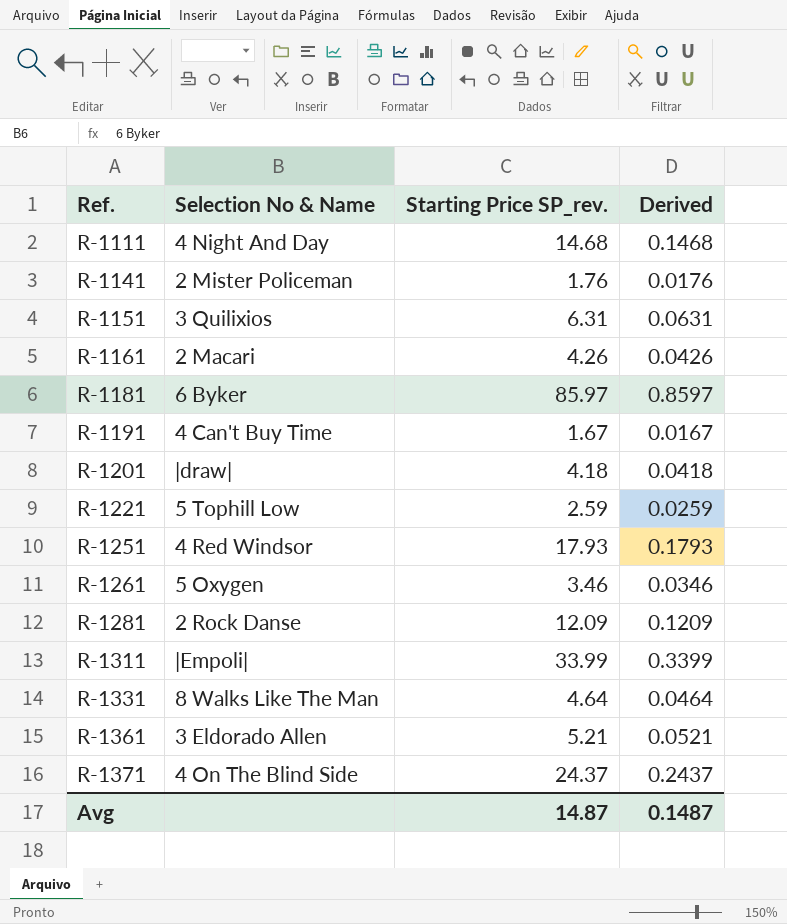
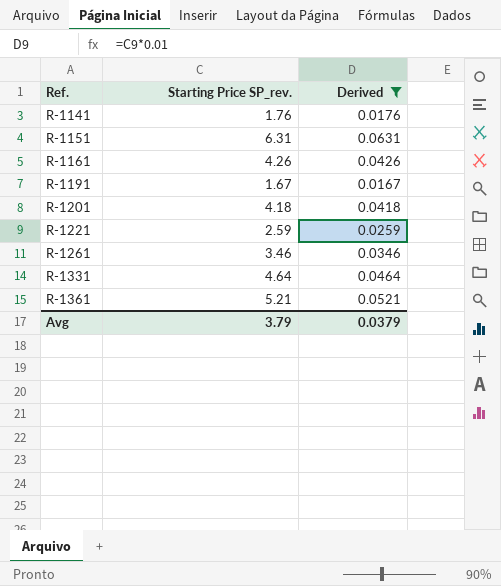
filter: none -> Derived <= 0.0631
column Selection No & Name | position: 2 -> none
Avg | Starting Price SP_rev.: 14.87 -> 3.79
Avg | Derived: 0.1487 -> 0.0379

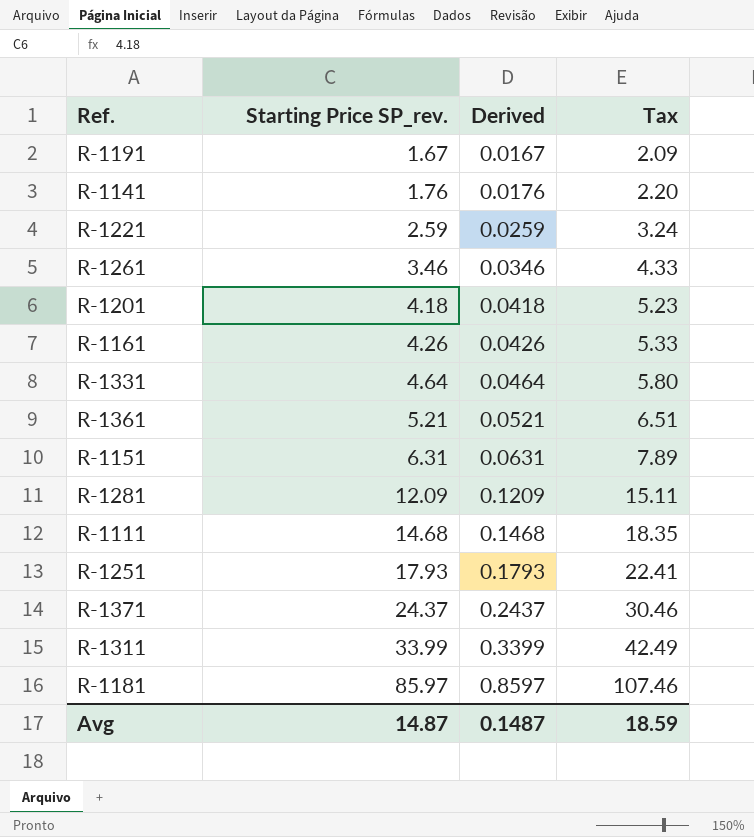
filter: Derived <= 0.0631 -> none
row order: Ref. ascending -> Starting Price SP_rev. ascending
column Tax | formula: none -> [Starting Price SP_rev.] * 1.25
Avg | Starting Price SP_rev.: 3.79 -> 14.87
Avg | Derived: 0.0379 -> 0.1487

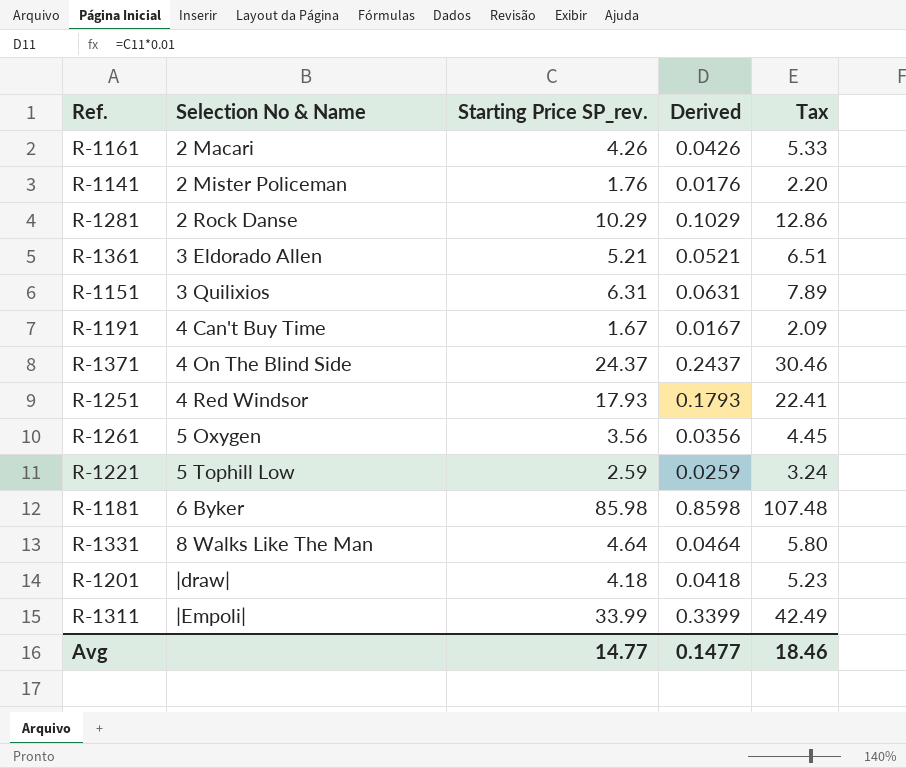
row order: Starting Price SP_rev. ascending -> Selection No & Name ascending
column Selection No & Name | position: none -> 2
row R-1111: 14.68 | 0.1468 | 18.35 -> none
R-1281 | Starting Price SP_rev.: 12.09 -> 10.29
R-1281 | Derived: 0.1209 -> 0.1029
R-1281 | Tax: 15.11 -> 12.86
R-1261 | Starting Price SP_rev.: 3.46 -> 3.56
R-1261 | Derived: 0.0346 -> 0.0356
R-1261 | Tax: 4.33 -> 4.45
R-1181 | Starting Price SP_rev.: 85.97 -> 85.98
R-1181 | Derived: 0.8597 -> 0.8598
R-1181 | Tax: 107.46 -> 107.48
Avg | Starting Price SP_rev.: 14.87 -> 14.77
Avg | Derived: 0.1487 -> 0.1477
Avg | Tax: 18.59 -> 18.46

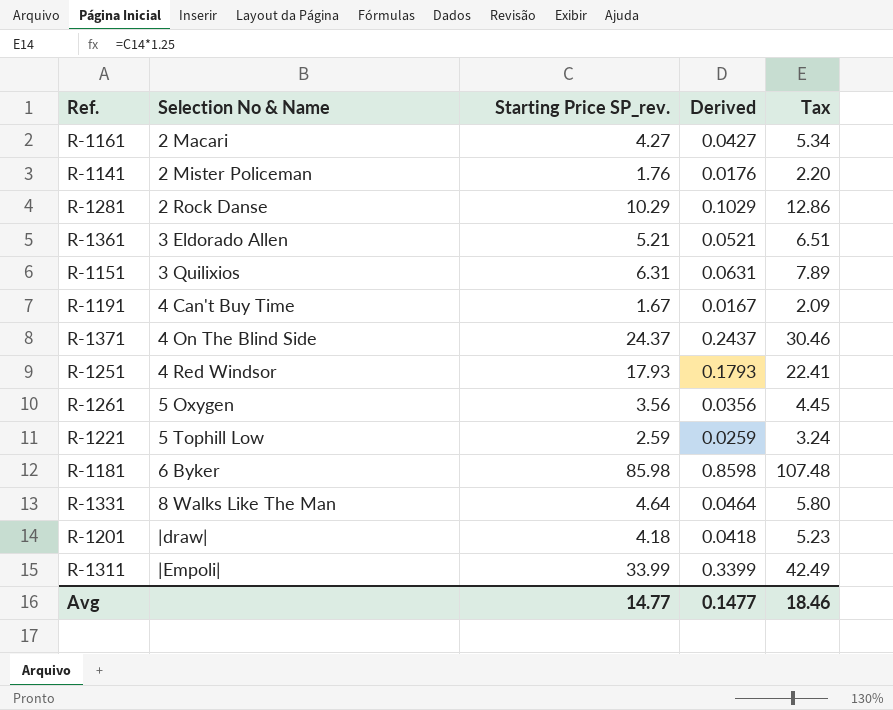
R-1161 | Starting Price SP_rev.: 4.26 -> 4.27
R-1161 | Derived: 0.0426 -> 0.0427
R-1161 | Tax: 5.33 -> 5.34

